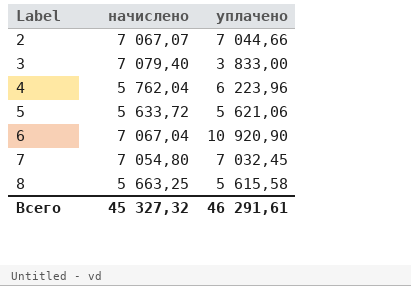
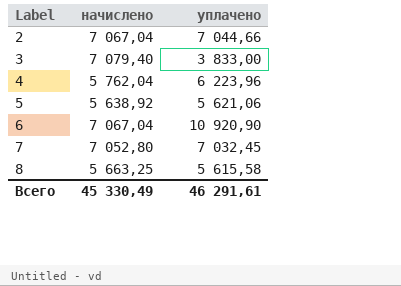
2 | начислено: 7 067,07 -> 7 067,04
5 | начислено: 5 633,72 -> 5 638,92
7 | начислено: 7 054,80 -> 7 052,80
Всего | начислено: 45 327,32 -> 45 330,49

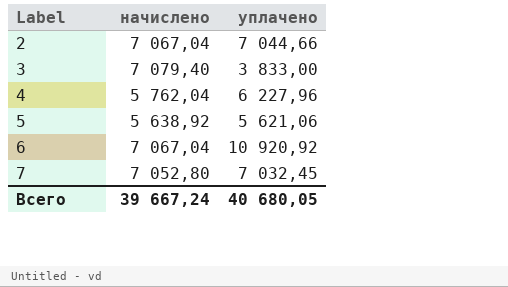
row 8: 5 663,25 | 5 615,58 -> none
4 | уплачено: 6 223,96 -> 6 227,96
6 | уплачено: 10 920,90 -> 10 920,92
Всего | начислено: 45 330,49 -> 39 667,24
Всего | уплачено: 46 291,61 -> 40 680,05

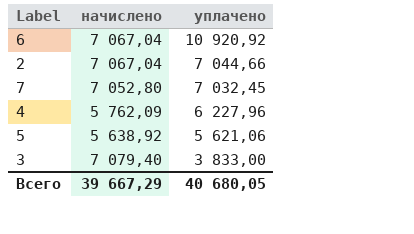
row order: Label ascending -> уплачено descending
4 | начислено: 5 762,04 -> 5 762,09
Всего | начислено: 39 667,24 -> 39 667,29

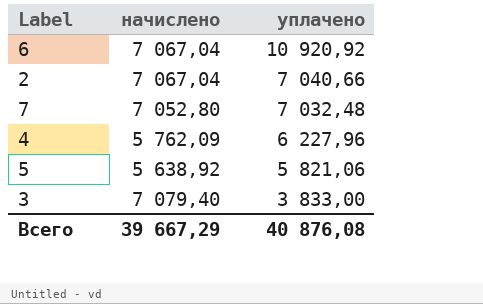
2 | уплачено: 7 044,66 -> 7 040,66
7 | уплачено: 7 032,45 -> 7 032,48
5 | уплачено: 5 621,06 -> 5 821,06
Всего | уплачено: 40 680,05 -> 40 876,08

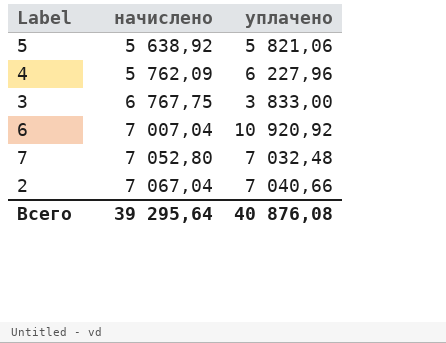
row order: уплачено descending -> начислено ascending
3 | начислено: 7 079,40 -> 6 767,75
6 | начислено: 7 067,04 -> 7 007,04
Всего | начислено: 39 667,29 -> 39 295,64

